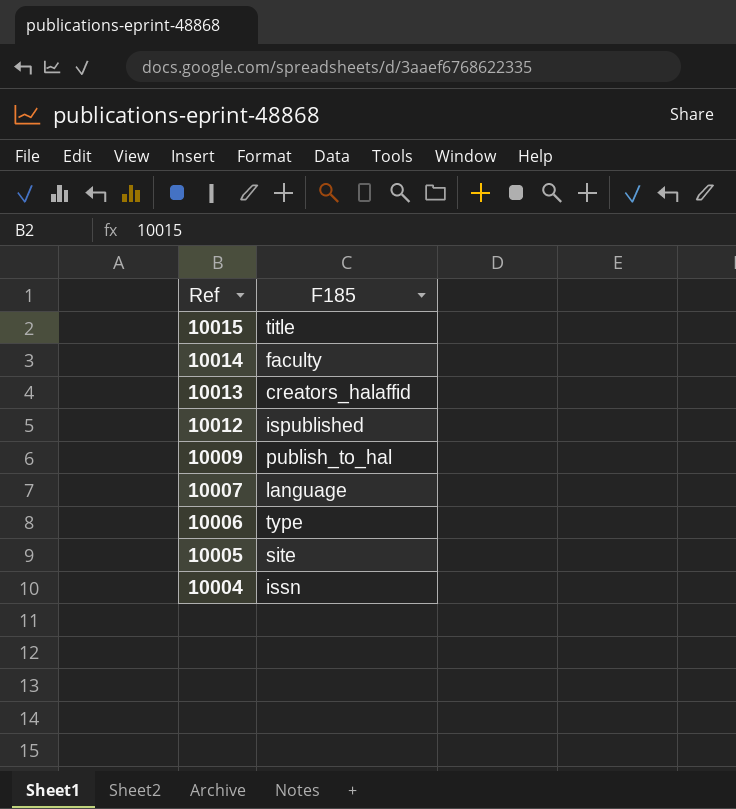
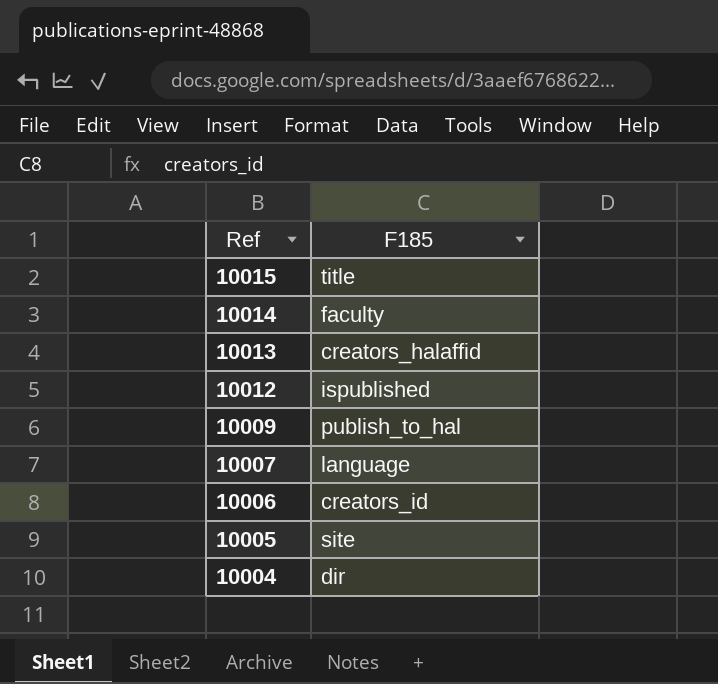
10006 | F185: type -> creators_id
10004 | F185: issn -> dir

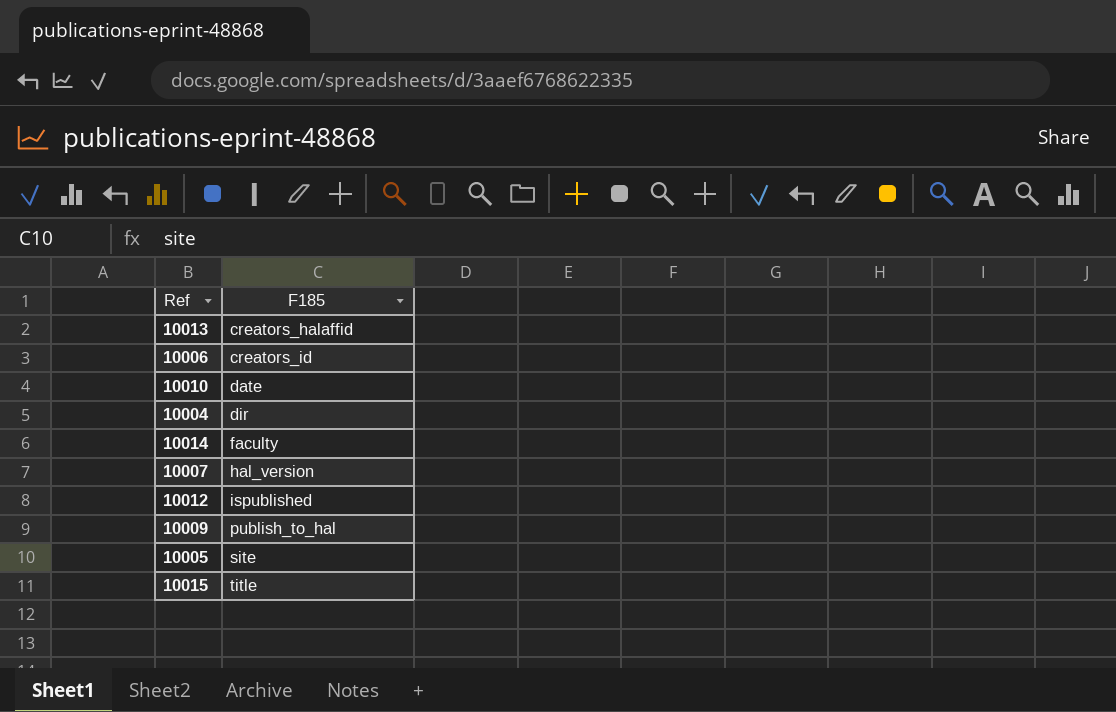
row order: Ref descending -> F185 ascending
row 10010: none -> date
10007 | F185: language -> hal_version

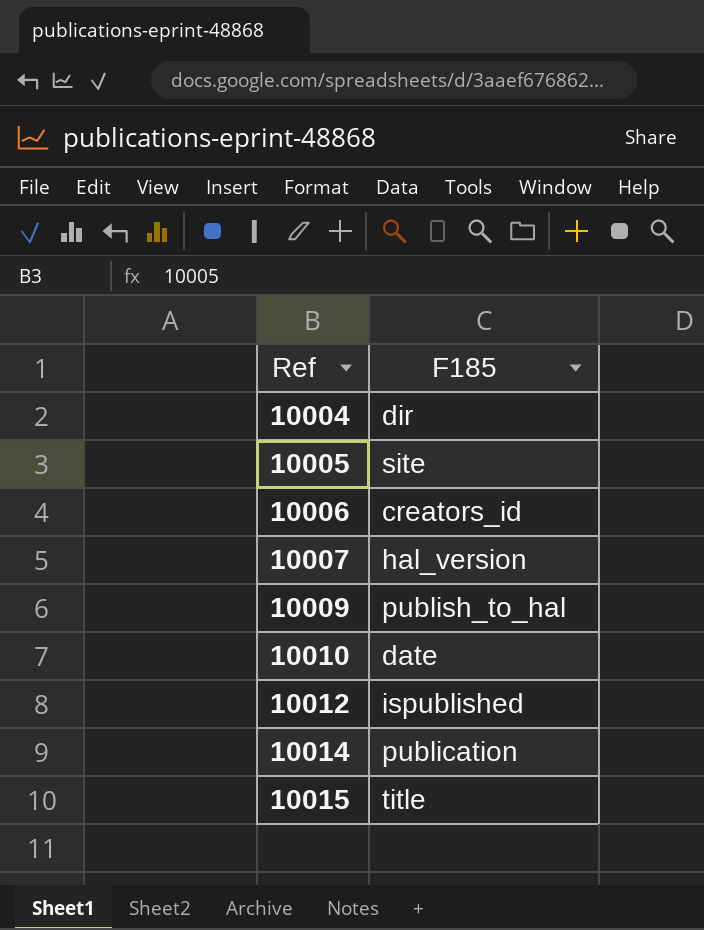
row order: F185 ascending -> Ref ascending
row 10013: creators_halaffid -> none
10014 | F185: faculty -> publication

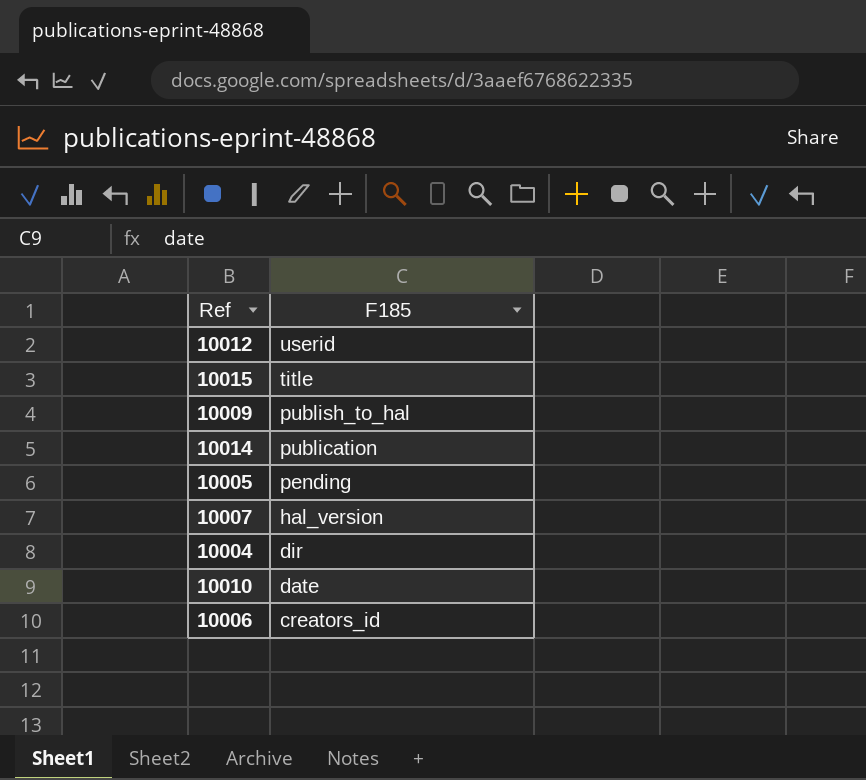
row order: Ref ascending -> F185 descending
10012 | F185: ispublished -> userid
10005 | F185: site -> pending

